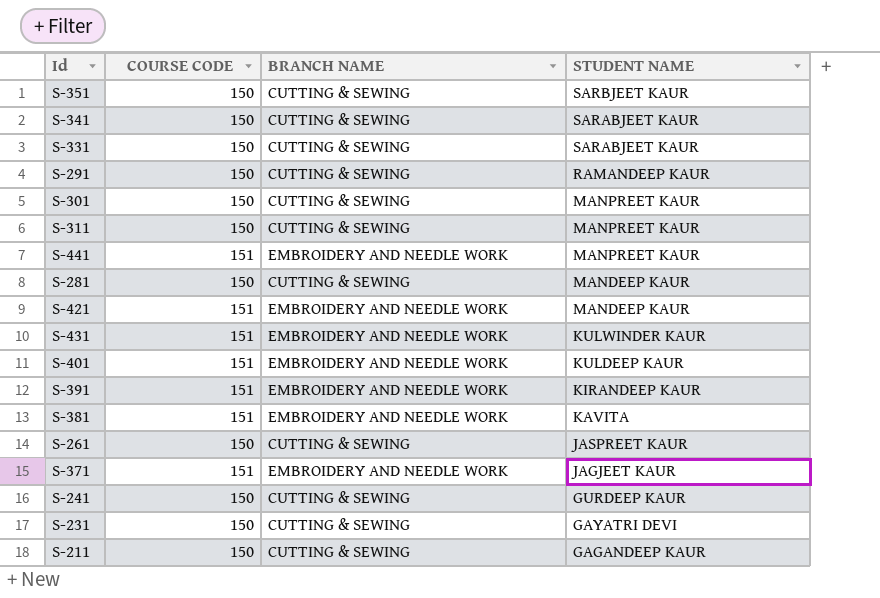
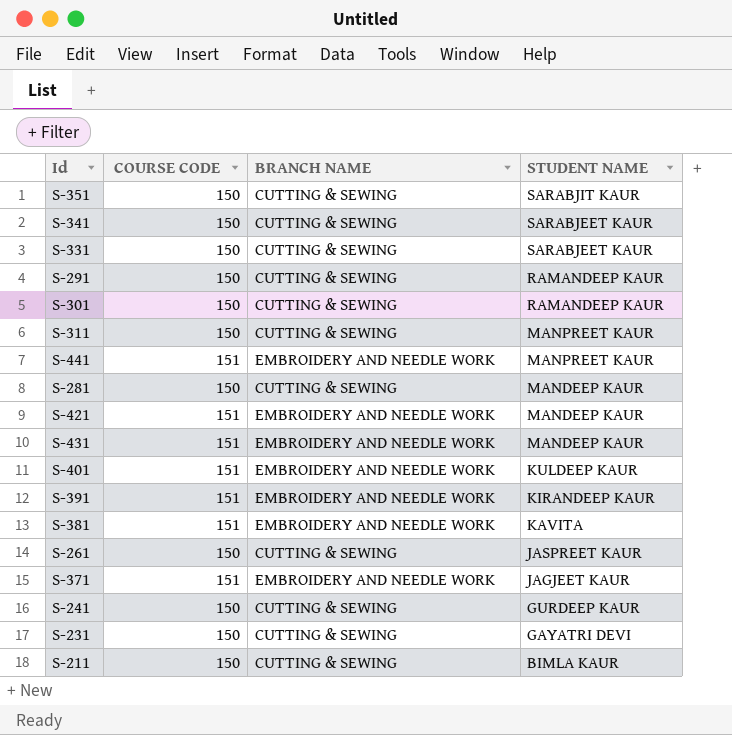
S-351 | STUDENT NAME: SARBJEET KAUR -> SARABJIT KAUR
S-301 | STUDENT NAME: MANPREET KAUR -> RAMANDEEP KAUR
S-431 | STUDENT NAME: KULWINDER KAUR -> MANDEEP KAUR
S-211 | STUDENT NAME: GAGANDEEP KAUR -> BIMLA KAUR

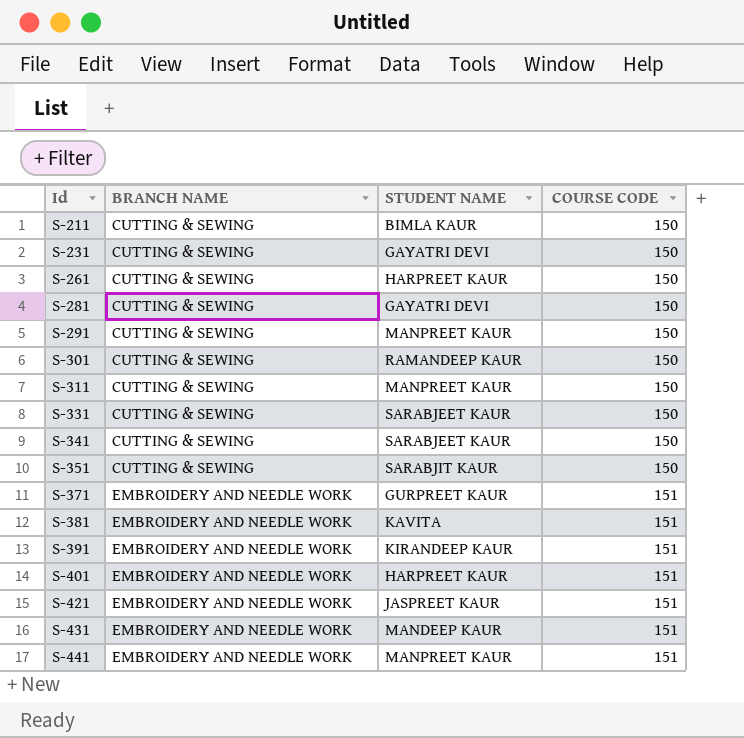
row order: STUDENT NAME descending -> Id ascending
column COURSE CODE | position: 2 -> 4
row S-241: 150 | CUTTING & SEWING | GURDEEP KAUR -> none
S-261 | STUDENT NAME: JASPREET KAUR -> HARPREET KAUR
S-281 | STUDENT NAME: MANDEEP KAUR -> GAYATRI DEVI
S-291 | STUDENT NAME: RAMANDEEP KAUR -> MANPREET KAUR
S-371 | STUDENT NAME: JAGJEET KAUR -> GURPREET KAUR
S-401 | STUDENT NAME: KULDEEP KAUR -> HARPREET KAUR
S-421 | STUDENT NAME: MANDEEP KAUR -> JASPREET KAUR

